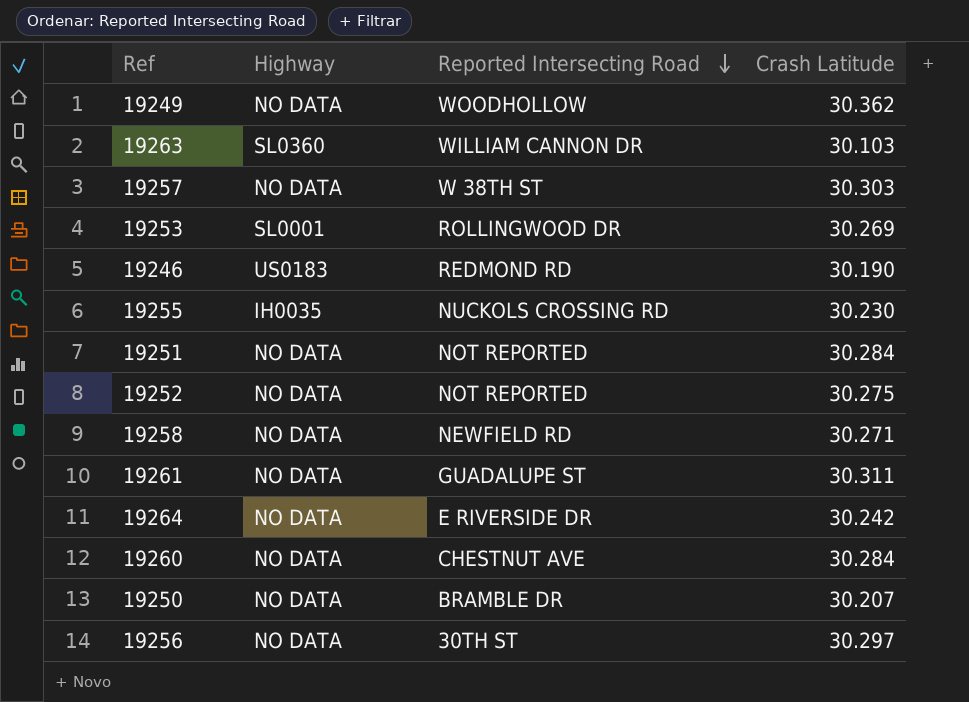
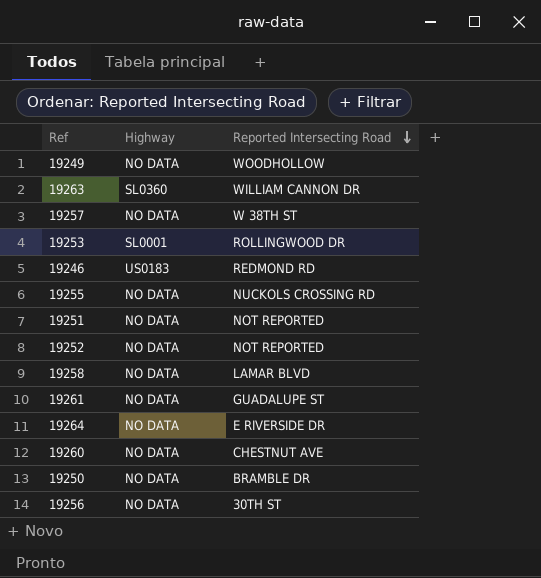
column Crash Latitude | position: 4 -> none
19255 | Highway: IH0035 -> NO DATA
19258 | Reported Intersecting Road: NEWFIELD RD -> LAMAR BLVD

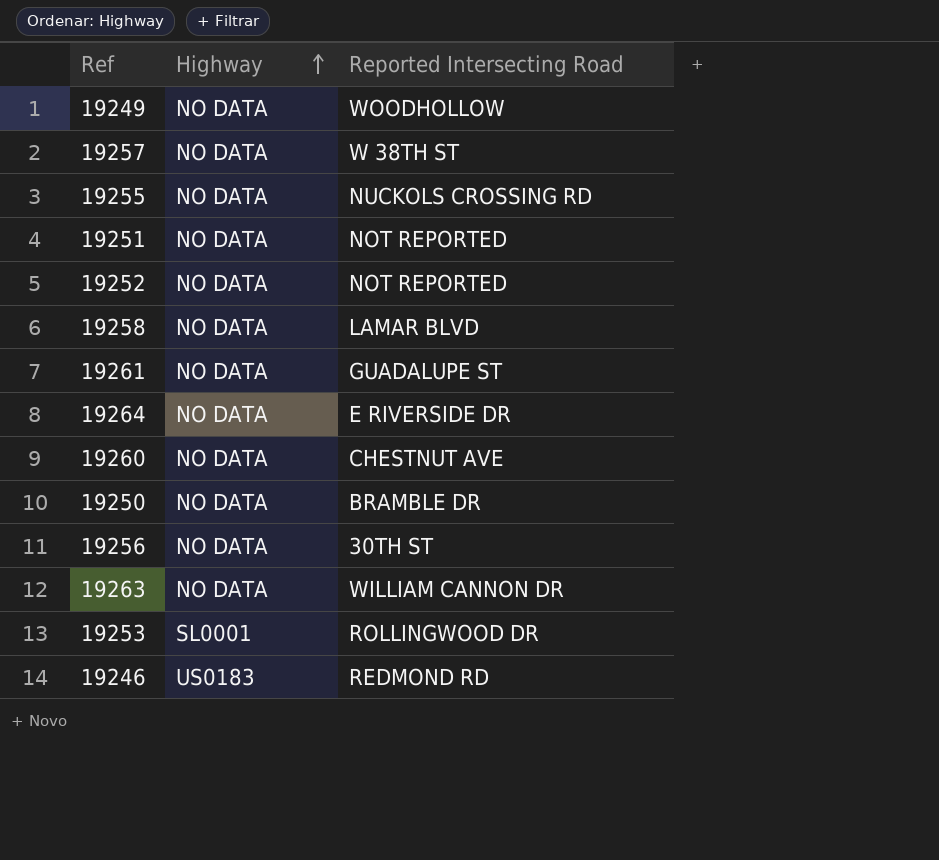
row order: Reported Intersecting Road descending -> Highway ascending
19263 | Highway: SL0360 -> NO DATA

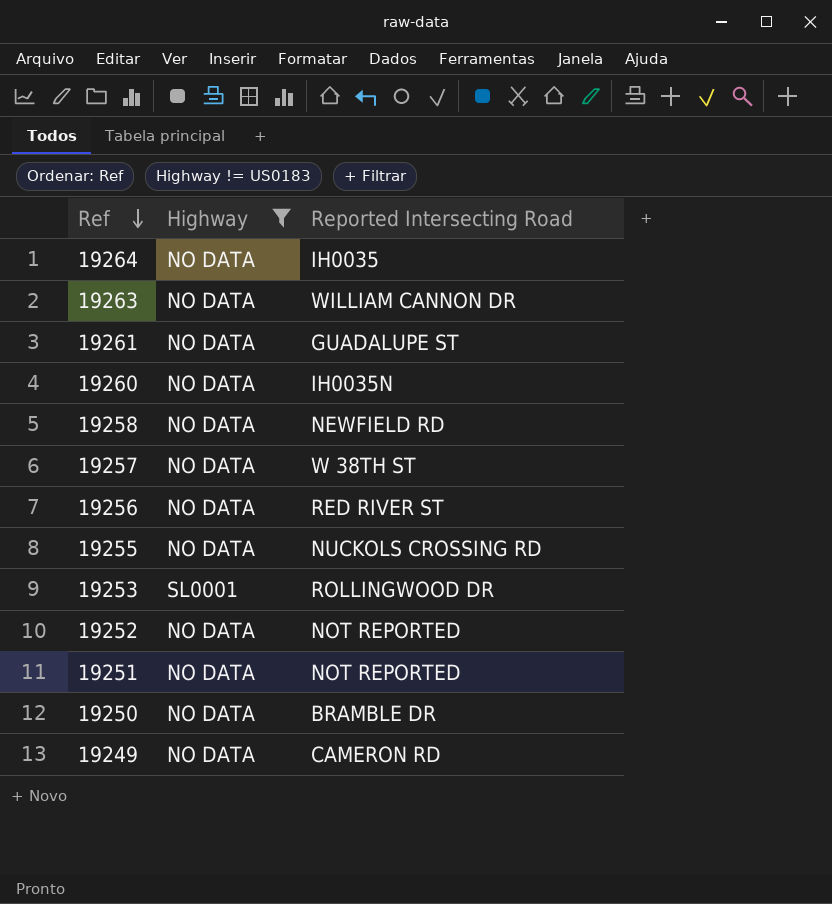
filter: none -> Highway != US0183
row order: Highway ascending -> Ref descending
19264 | Reported Intersecting Road: E RIVERSIDE DR -> IH0035
19260 | Reported Intersecting Road: CHESTNUT AVE -> IH0035N
19258 | Reported Intersecting Road: LAMAR BLVD -> NEWFIELD RD
19256 | Reported Intersecting Road: 30TH ST -> RED RIVER ST
19249 | Reported Intersecting Road: WOODHOLLOW -> CAMERON RD

